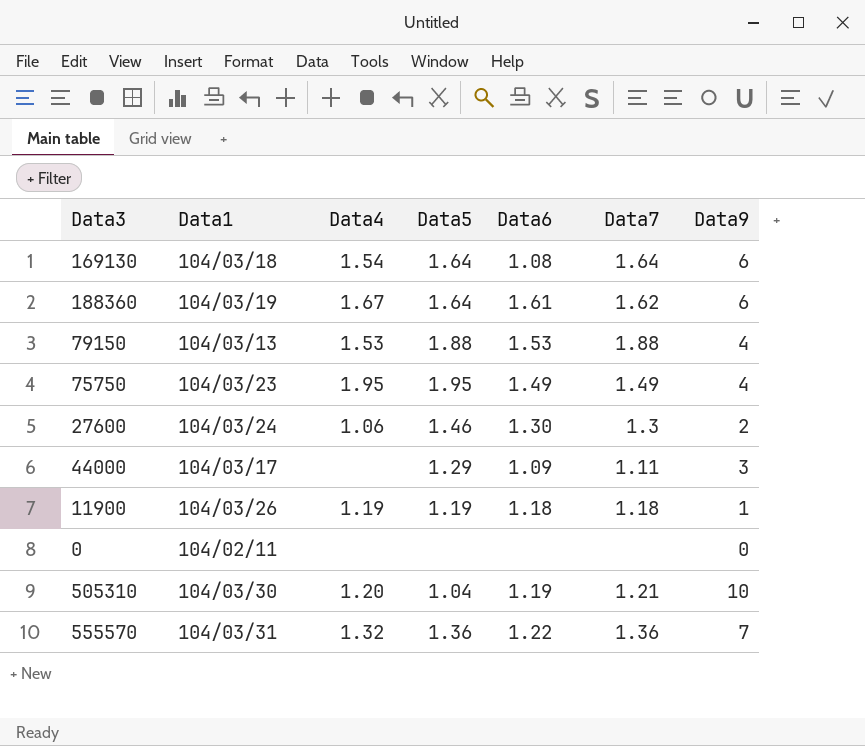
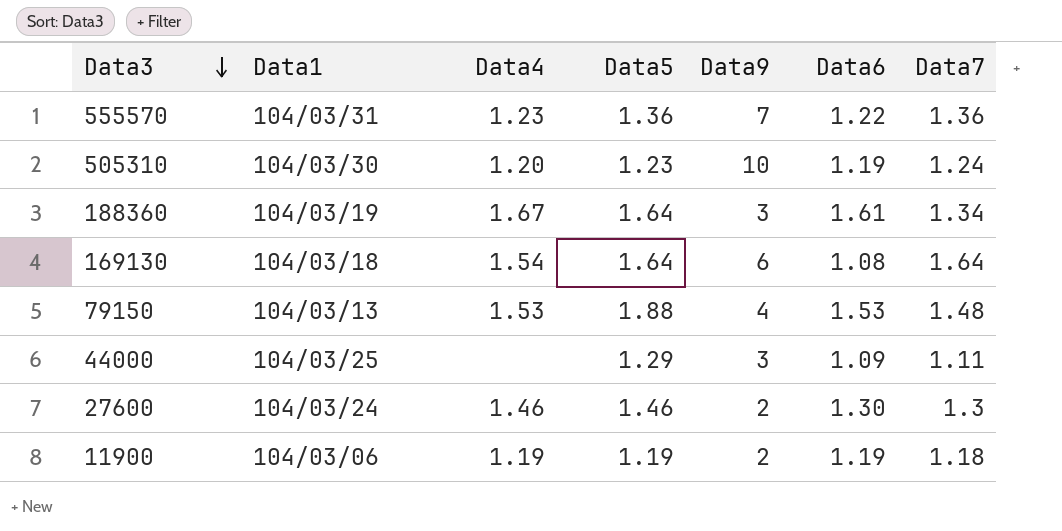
row order: none -> Data3 descending
column Data9 | position: 7 -> 5
row 75750: 104/03/23 | 1.95 | 1.95 | 1.49 | 1.49 | 4 -> none
row 0: 104/02/11 | none | none | none | none | 0 -> none
555570 | Data4: 1.32 -> 1.23
505310 | Data5: 1.04 -> 1.23
505310 | Data7: 1.21 -> 1.24
188360 | Data9: 6 -> 3
188360 | Data7: 1.62 -> 1.34
79150 | Data7: 1.88 -> 1.48
44000 | Data1: 104/03/17 -> 104/03/25
27600 | Data4: 1.06 -> 1.46
11900 | Data1: 104/03/26 -> 104/03/06
11900 | Data9: 1 -> 2
11900 | Data6: 1.18 -> 1.19

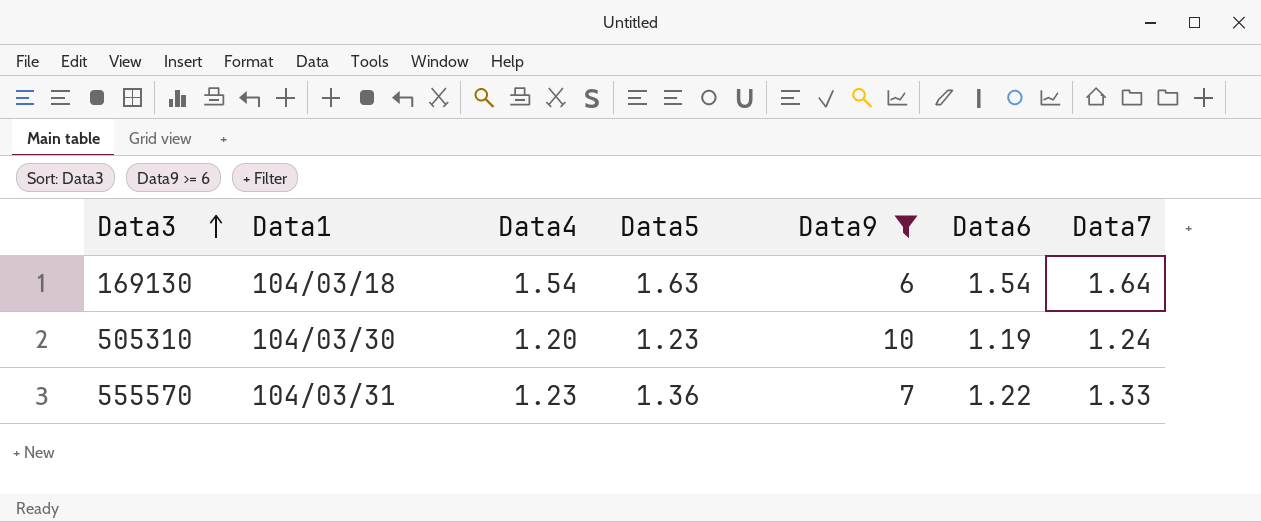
filter: none -> Data9 >= 6
row order: Data3 descending -> Data3 ascending
169130 | Data5: 1.64 -> 1.63
169130 | Data6: 1.08 -> 1.54
555570 | Data7: 1.36 -> 1.33

